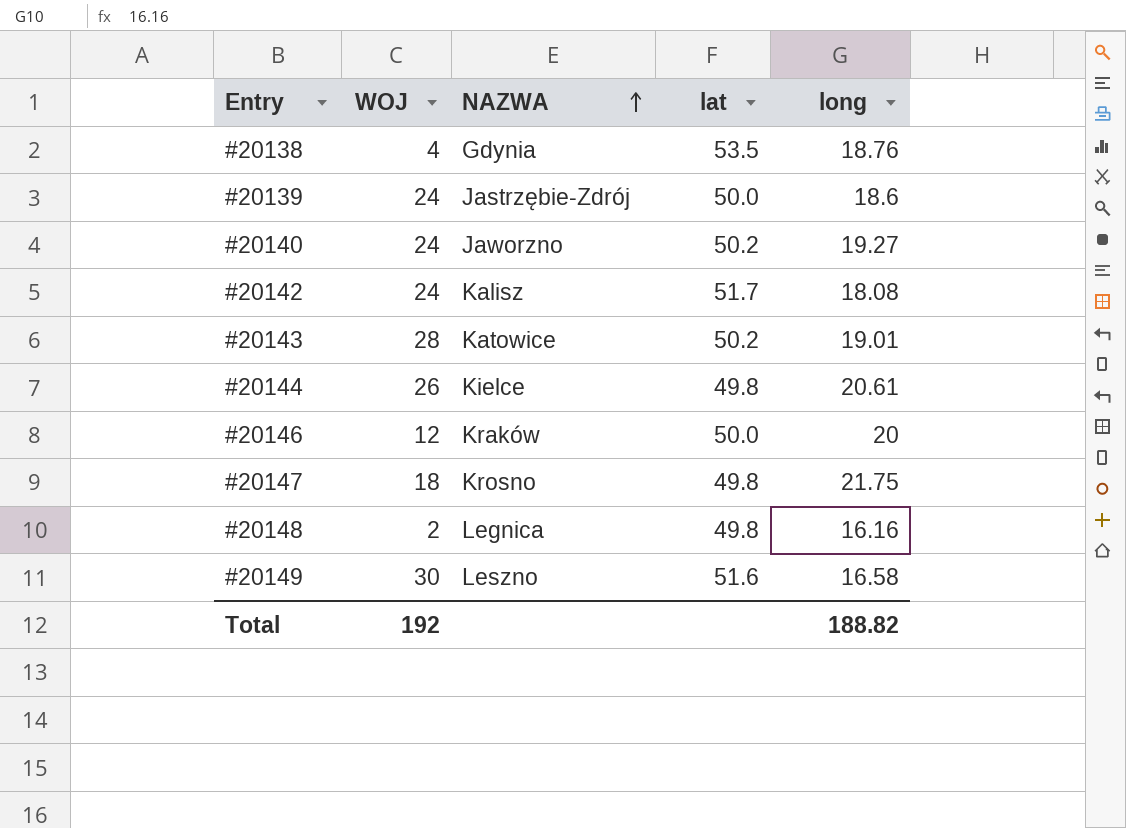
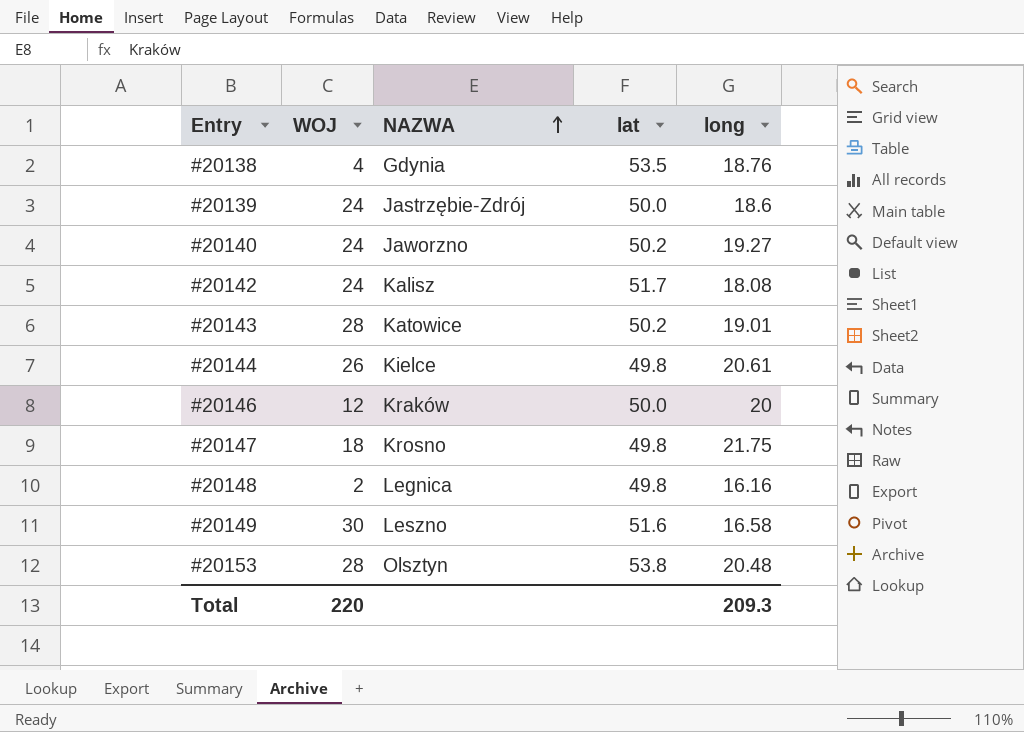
row #20153: none -> 28 | Olsztyn | 53.8 | 20.48
Total | WOJ: 192 -> 220
Total | long: 188.82 -> 209.3

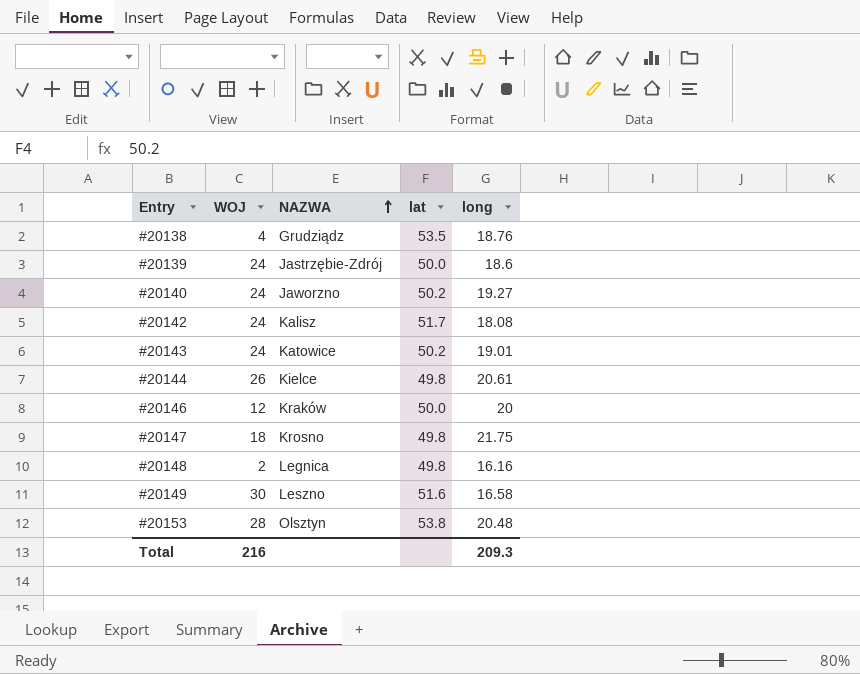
#20138 | NAZWA: Gdynia -> Grudziądz
#20143 | WOJ: 28 -> 24
Total | WOJ: 220 -> 216

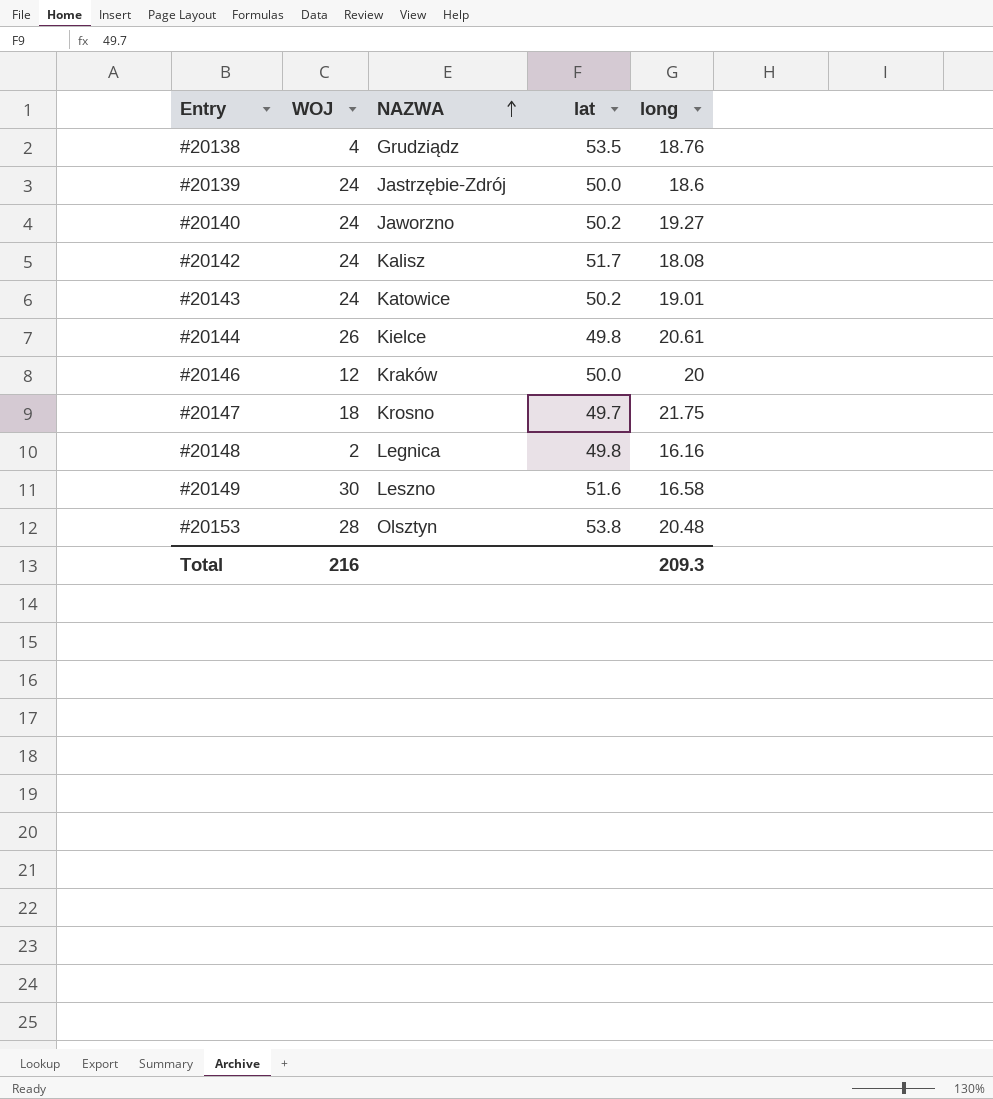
#20147 | lat: 49.8 -> 49.7

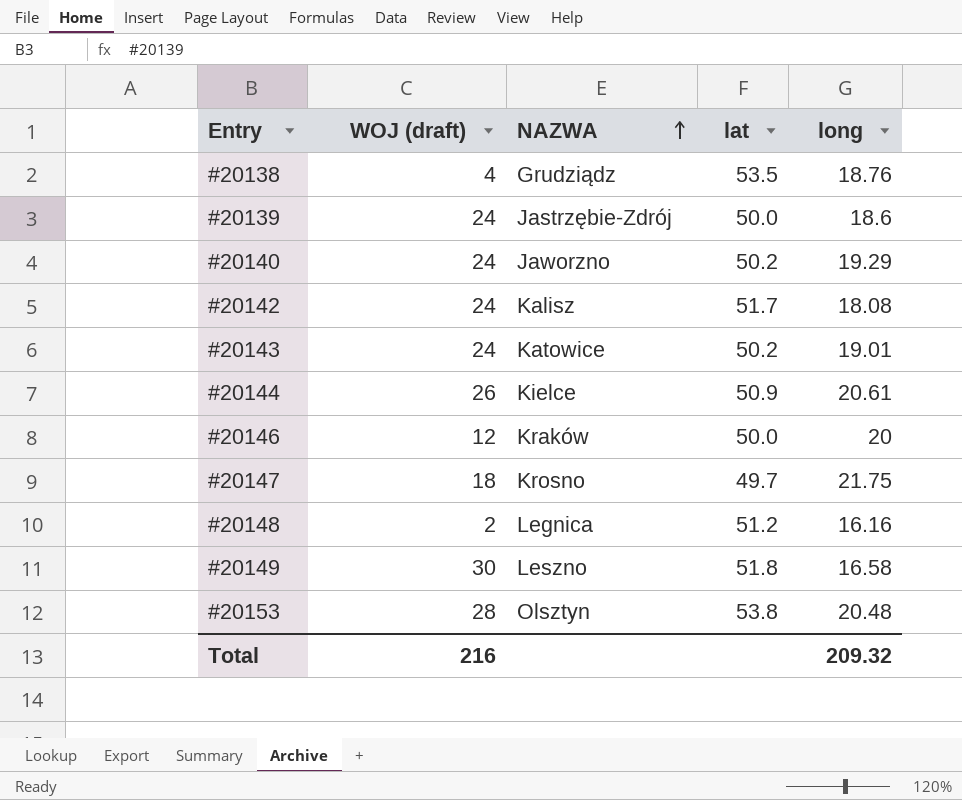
column name: WOJ -> WOJ (draft)
#20140 | long: 19.27 -> 19.29
#20144 | lat: 49.8 -> 50.9
#20148 | lat: 49.8 -> 51.2
#20149 | lat: 51.6 -> 51.8
Total | long: 209.3 -> 209.32

